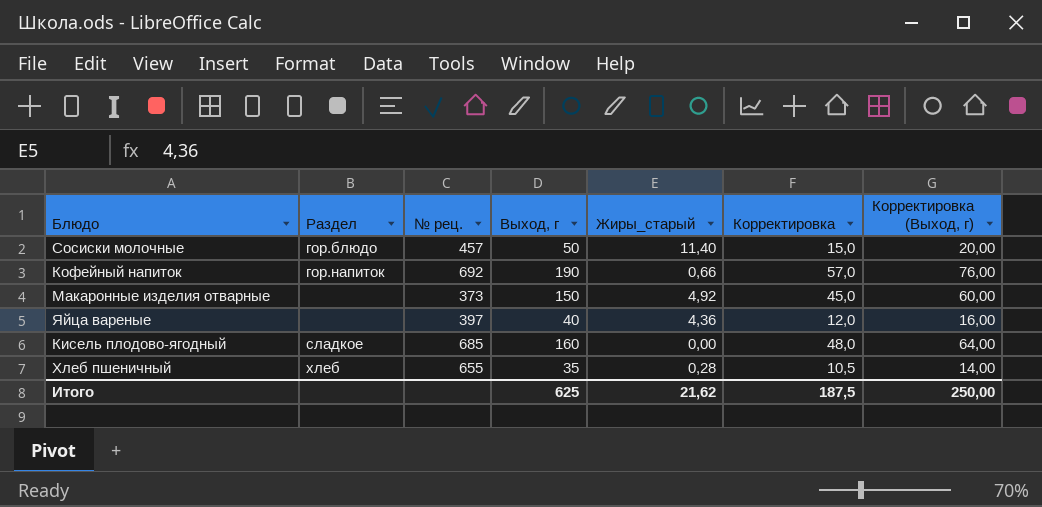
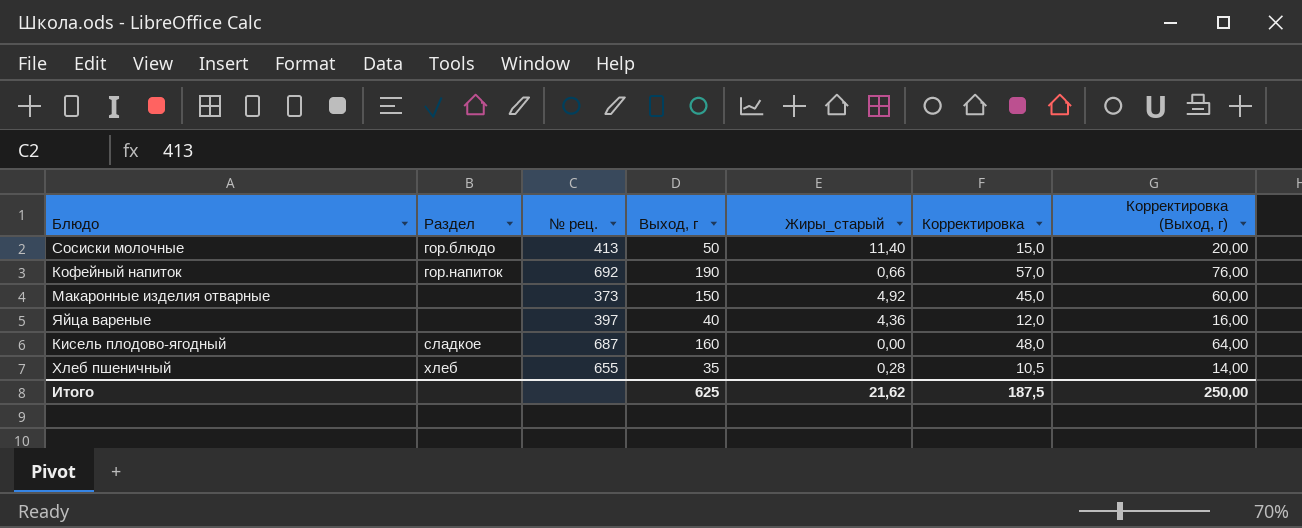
Сосиски молочные | № рец.: 457 -> 413
Кисель плодово-ягодный | № рец.: 685 -> 687

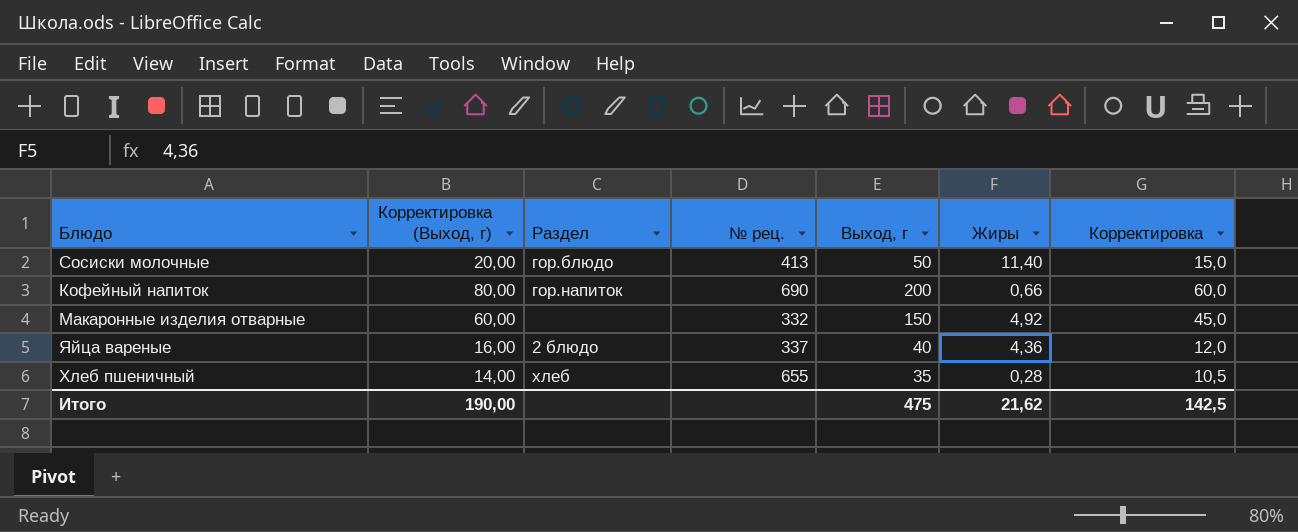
column Корректировка (Выход, г) | position: 7 -> 2
column name: Жиры_старый -> Жиры
row Кисель плодово-ягодный: сладкое | 687 | 160 | 0,00 | 48,0 | 64,00 -> none
Кофейный напиток | Корректировка (Выход, г): 76,00 -> 80,00
Кофейный напиток | № рец.: 692 -> 690
Кофейный напиток | Выход, г: 190 -> 200
Кофейный напиток | Корректировка: 57,0 -> 60,0
Макаронные изделия отварные | № рец.: 373 -> 332
Яйца вареные | Раздел: none -> 2 блюдо
Яйца вареные | № рец.: 397 -> 337
Итого | Корректировка (Выход, г): 250,00 -> 190,00
Итого | Выход, г: 625 -> 475
Итого | Корректировка: 187,5 -> 142,5

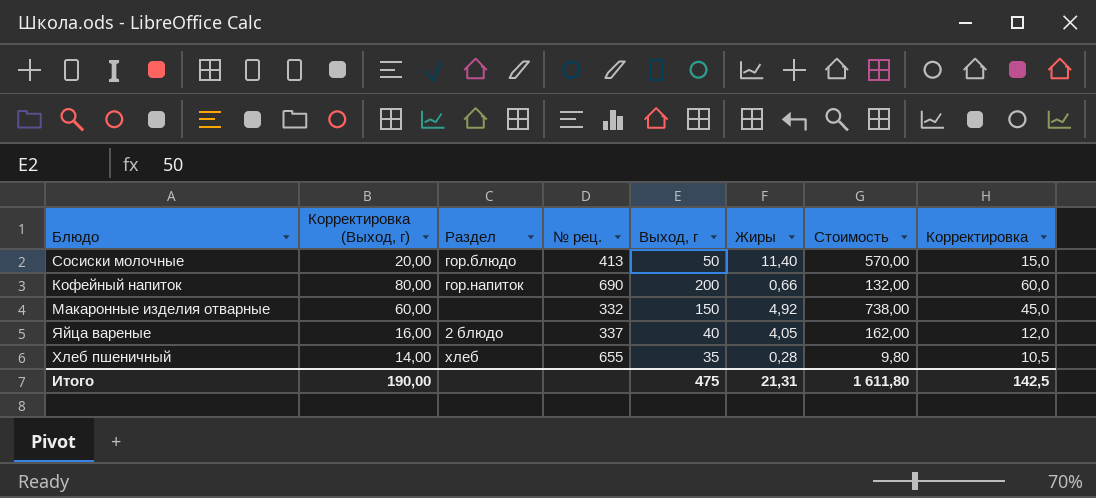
column Стоимость | formula: none -> [Выход, г] * [Жиры]
Яйца вареные | Жиры: 4,36 -> 4,05
Итого | Жиры: 21,62 -> 21,31

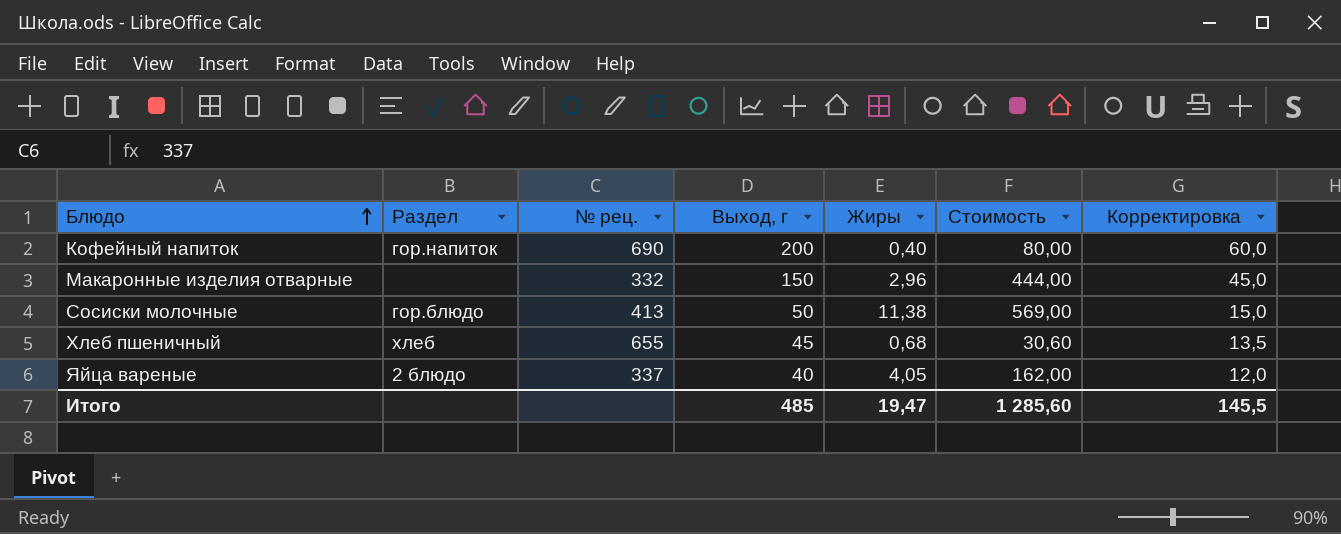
row order: none -> Блюдо ascending
column Корректировка (Выход, г) | formula: [Выход, г] * 0,4 -> none
Кофейный напиток | Жиры: 0,66 -> 0,40
Кофейный напиток | Стоимость: 132,00 -> 80,00
Макаронные изделия отварные | Жиры: 4,92 -> 2,96
Макаронные изделия отварные | Стоимость: 738,00 -> 444,00
Сосиски молочные | Жиры: 11,40 -> 11,38
Сосиски молочные | Стоимость: 570,00 -> 569,00
Хлеб пшеничный | Выход, г: 35 -> 45
Хлеб пшеничный | Жиры: 0,28 -> 0,68
Хлеб пшеничный | Стоимость: 9,80 -> 30,60
Хлеб пшеничный | Корректировка: 10,5 -> 13,5
Итого | Выход, г: 475 -> 485
Итого | Жиры: 21,31 -> 19,47
Итого | Стоимость: 1 611,80 -> 1 285,60
Итого | Корректировка: 142,5 -> 145,5

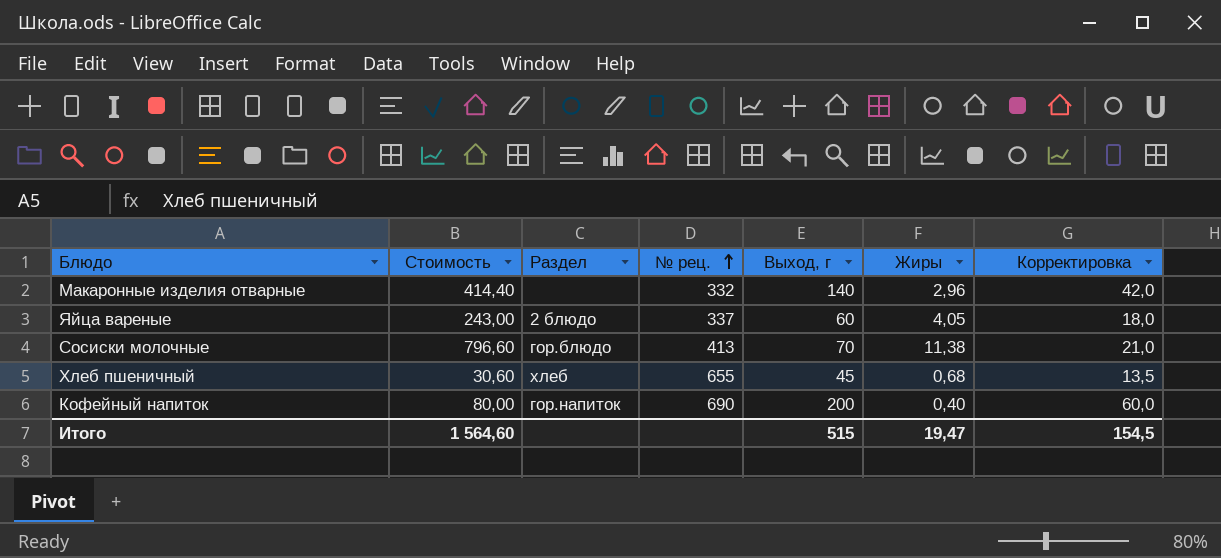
row order: Блюдо ascending -> № рец. ascending
column Стоимость | position: 6 -> 2
Макаронные изделия отварные | Стоимость: 444,00 -> 414,40
Макаронные изделия отварные | Выход, г: 150 -> 140
Макаронные изделия отварные | Корректировка: 45,0 -> 42,0
Яйца вареные | Стоимость: 162,00 -> 243,00
Яйца вареные | Выход, г: 40 -> 60
Яйца вареные | Корректировка: 12,0 -> 18,0
Сосиски молочные | Стоимость: 569,00 -> 796,60
Сосиски молочные | Выход, г: 50 -> 70
Сосиски молочные | Корректировка: 15,0 -> 21,0
Итого | Стоимость: 1 285,60 -> 1 564,60
Итого | Выход, г: 485 -> 515
Итого | Корректировка: 145,5 -> 154,5

